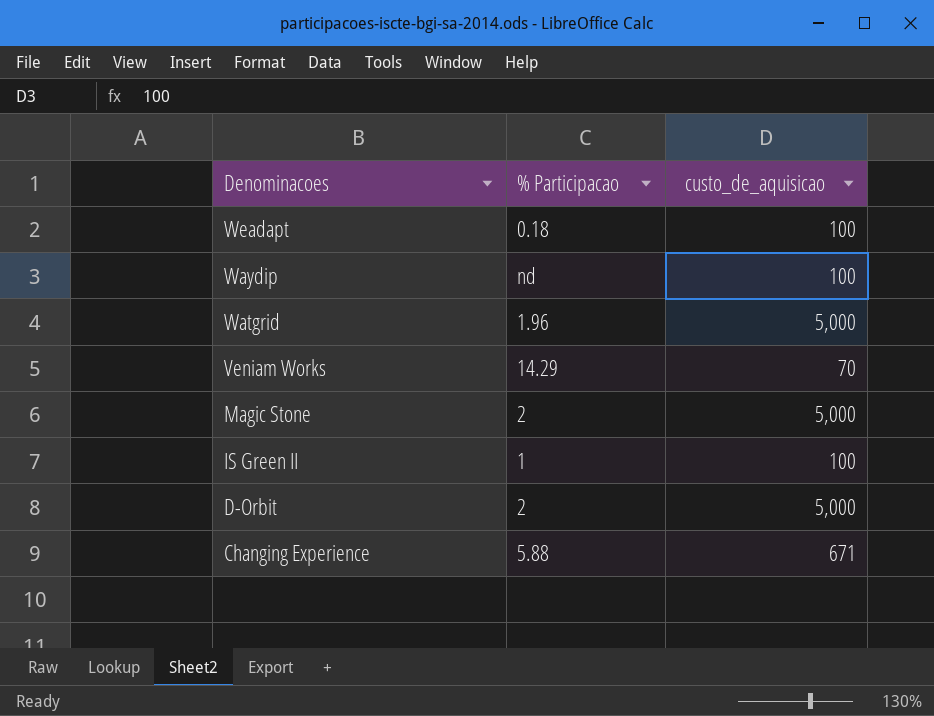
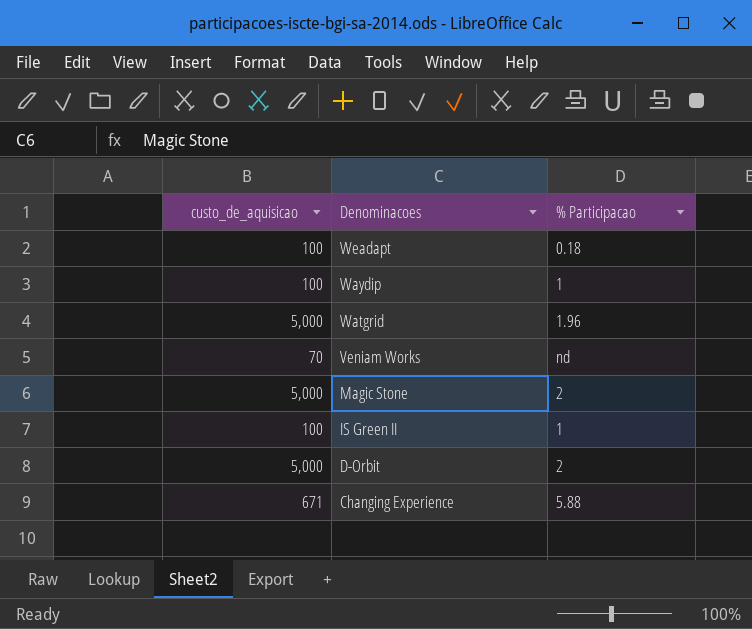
column custo_de_aquisicao | position: 3 -> 1
Waydip | % Participacao: nd -> 1
Veniam Works | % Participacao: 14.29 -> nd

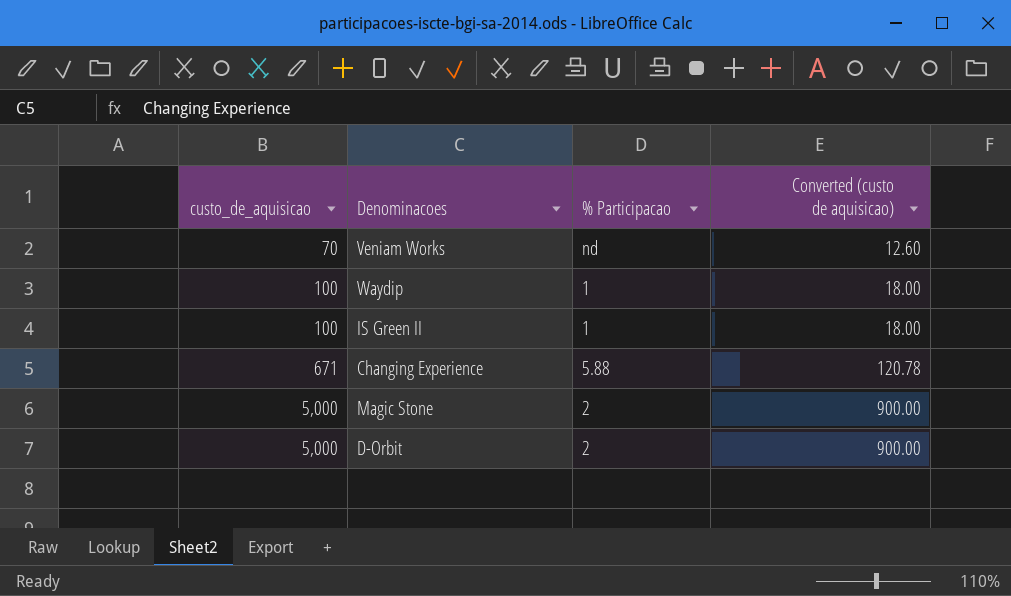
row order: Denominacoes descending -> custo_de_aquisicao ascending
column Converted (custo de aquisicao) | formula: none -> [custo_de_aquisicao] * 0.18
row Weadapt: 100 | 0.18 -> none
row Watgrid: 5,000 | 1.96 -> none

